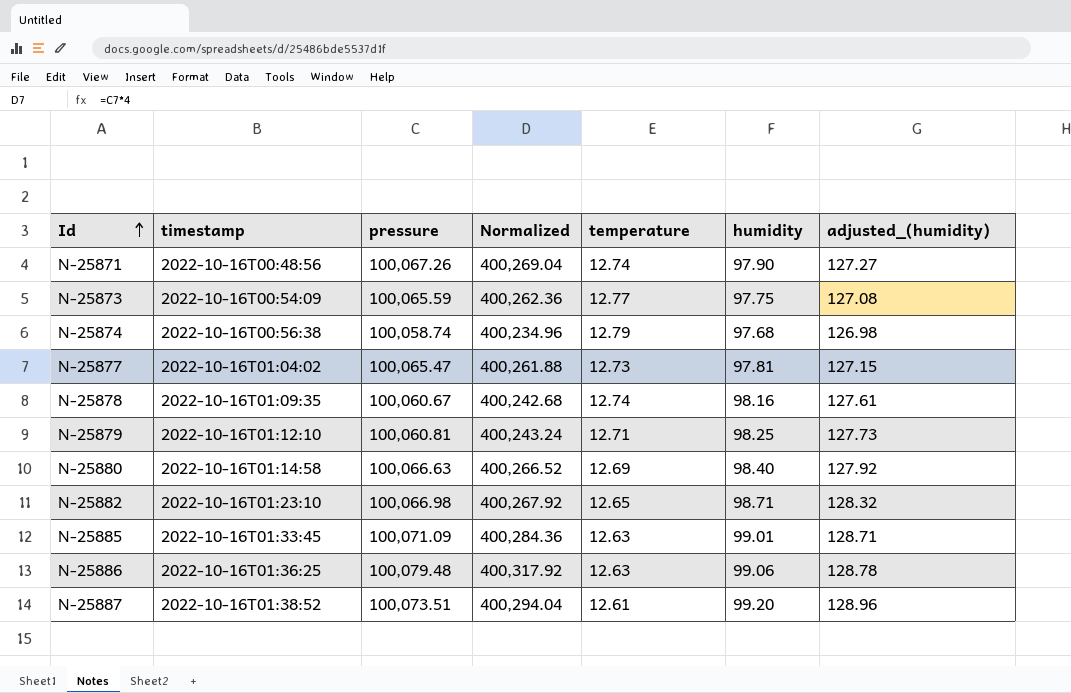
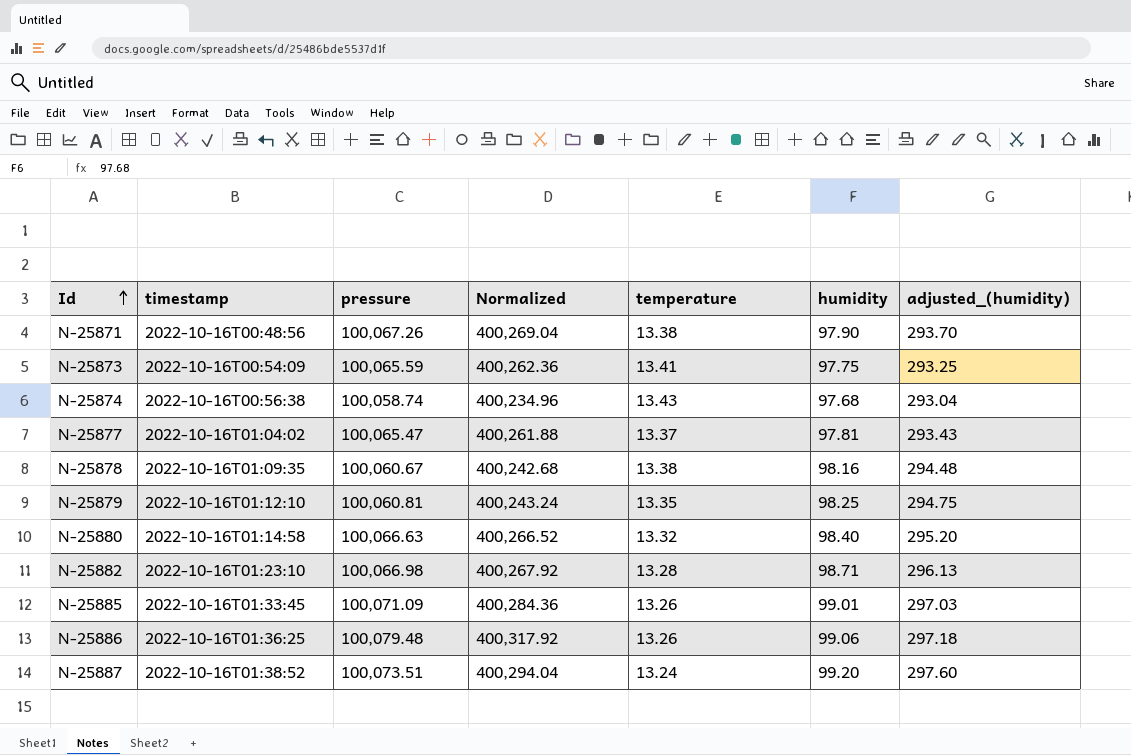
column adjusted_(humidity) | formula: [humidity] * 1.3 -> [humidity] * 3
N-25871 | temperature: 12.74 -> 13.38
N-25873 | temperature: 12.77 -> 13.41
N-25874 | temperature: 12.79 -> 13.43
N-25877 | temperature: 12.73 -> 13.37
N-25878 | temperature: 12.74 -> 13.38
N-25879 | temperature: 12.71 -> 13.35
N-25880 | temperature: 12.69 -> 13.32
N-25882 | temperature: 12.65 -> 13.28
N-25885 | temperature: 12.63 -> 13.26
N-25886 | temperature: 12.63 -> 13.26
N-25887 | temperature: 12.61 -> 13.24

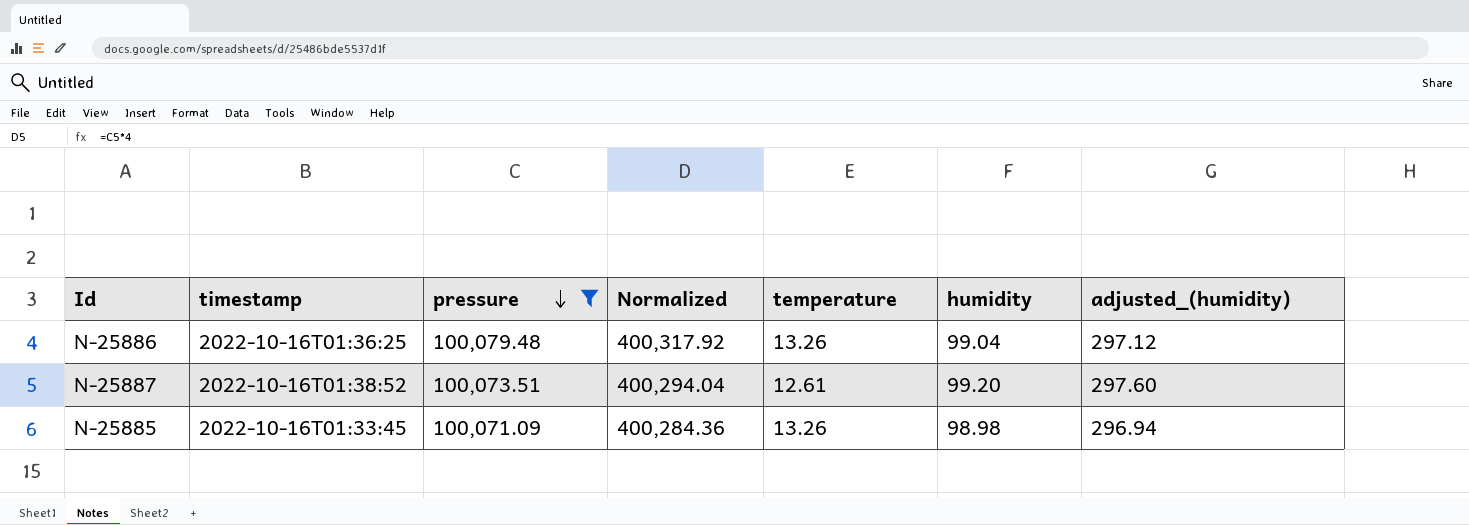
filter: none -> pressure >= 100,071.09
row order: Id ascending -> pressure descending
N-25886 | humidity: 99.06 -> 99.04
N-25886 | adjusted_(humidity): 297.18 -> 297.12
N-25887 | temperature: 13.24 -> 12.61
N-25885 | humidity: 99.01 -> 98.98
N-25885 | adjusted_(humidity): 297.03 -> 296.94

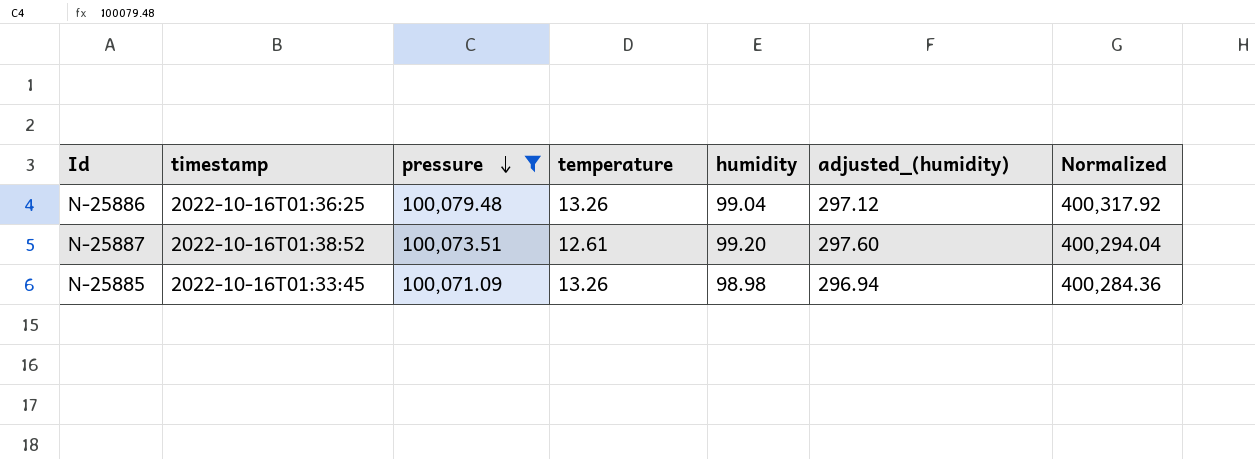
column Normalized | position: 4 -> 7

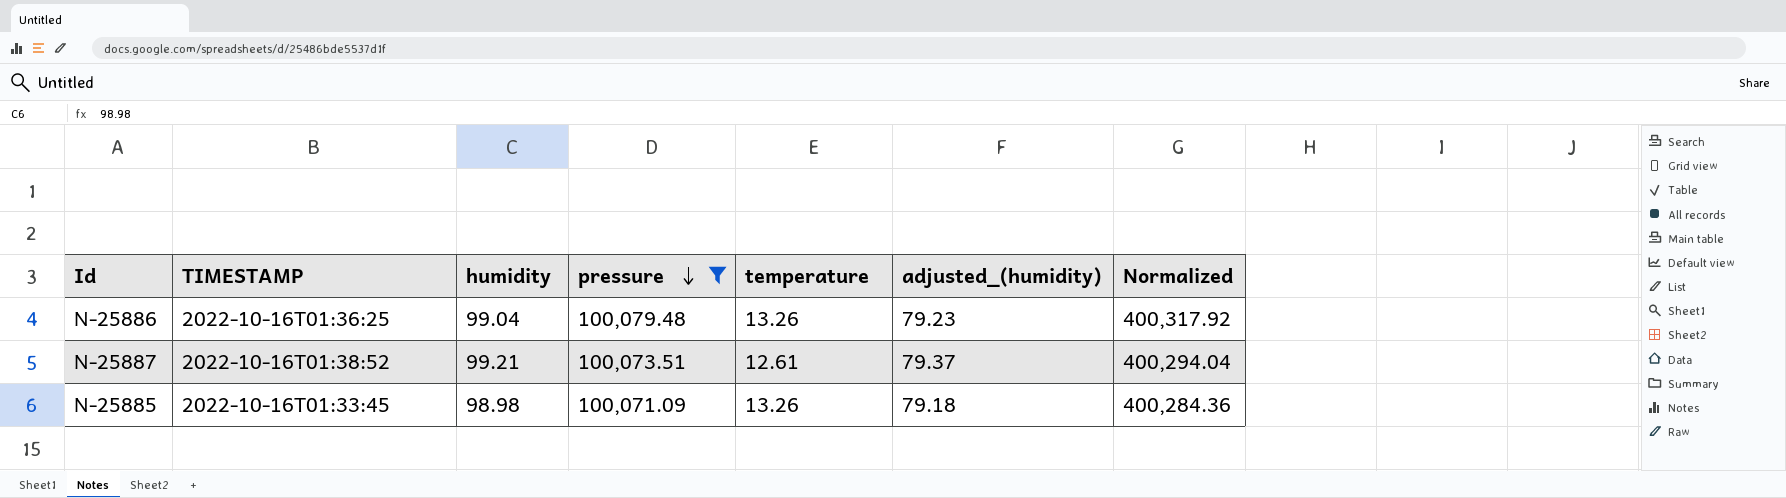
column name: timestamp -> TIMESTAMP
column humidity | position: 5 -> 3
column adjusted_(humidity) | formula: [humidity] * 3 -> [humidity] * 0.8
N-25887 | humidity: 99.20 -> 99.21

